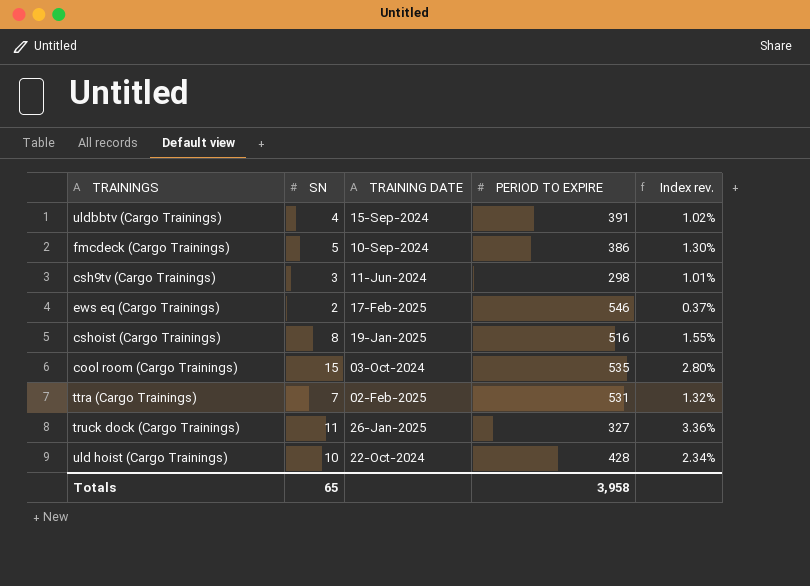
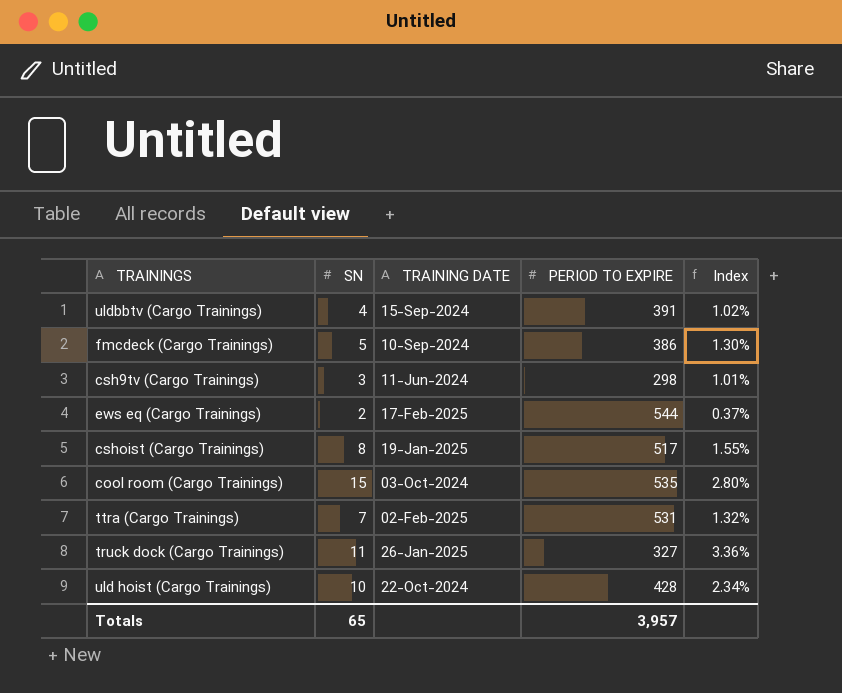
column name: Index rev. -> Index
ews eq (Cargo Trainings) | PERIOD TO EXPIRE: 546 -> 544
cshoist (Cargo Trainings) | PERIOD TO EXPIRE: 516 -> 517
Totals | PERIOD TO EXPIRE: 3,958 -> 3,957

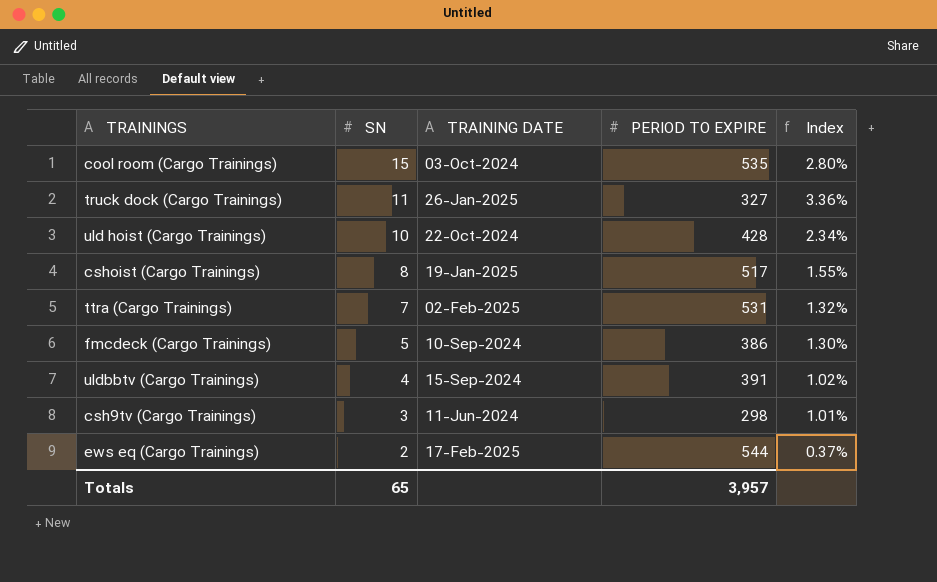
row order: none -> SN descending

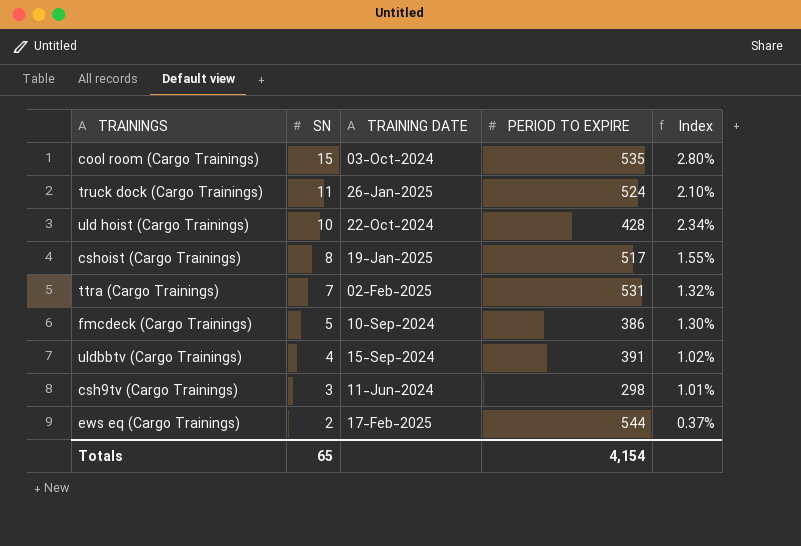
truck dock (Cargo Trainings) | PERIOD TO EXPIRE: 327 -> 524
truck dock (Cargo Trainings) | Index: 3.36% -> 2.10%
Totals | PERIOD TO EXPIRE: 3,957 -> 4,154

